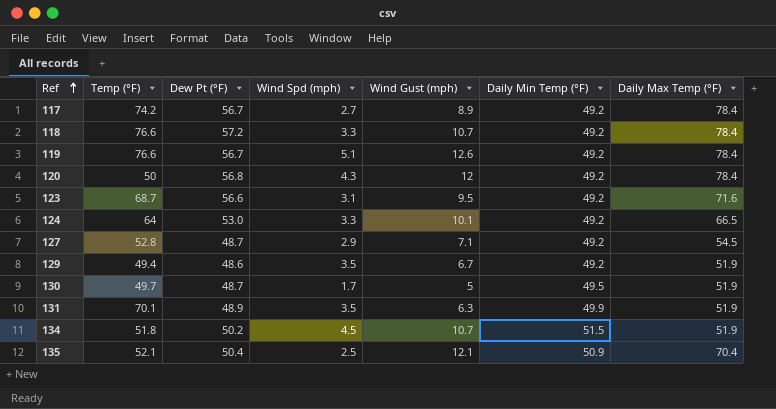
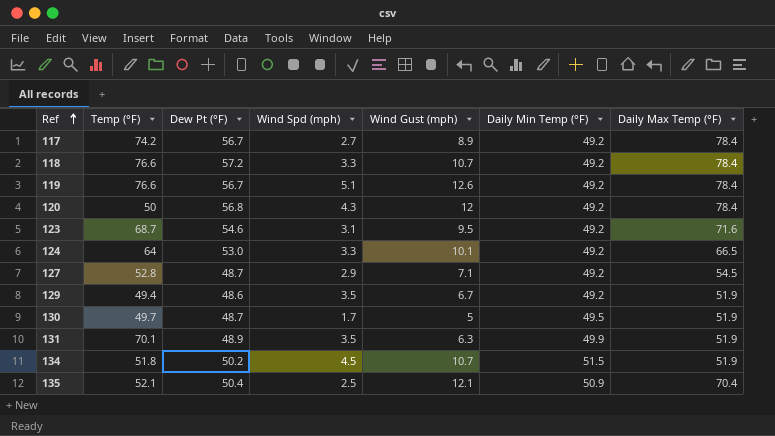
123 | Dew Pt (°F): 56.6 -> 54.6

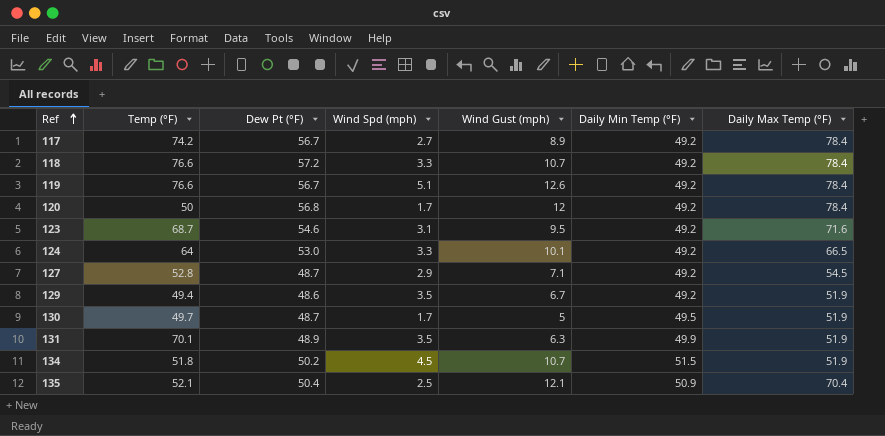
120 | Wind Spd (mph): 4.3 -> 1.7

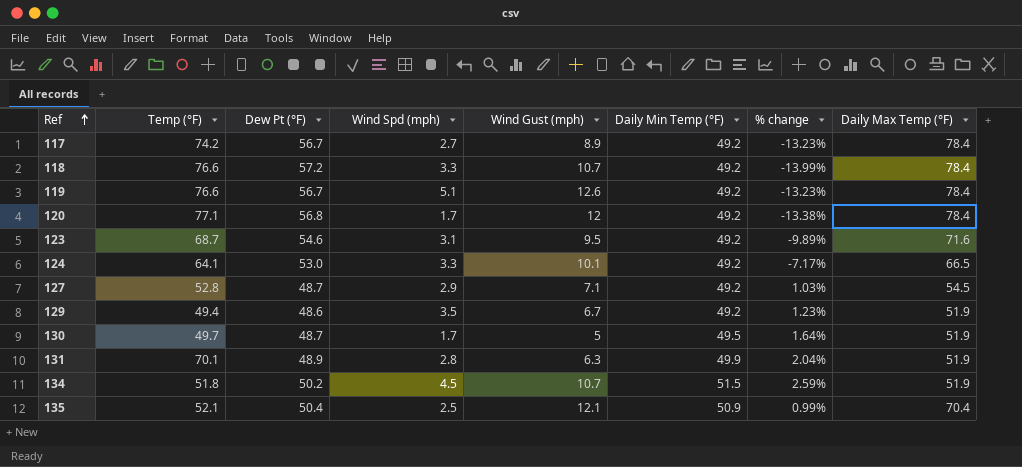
column % change | formula: none -> ([Daily Min Temp (°F)] - [Dew Pt (°F)]) / [Dew Pt (°F)]
120 | Temp (°F): 50 -> 77.1
124 | Temp (°F): 64 -> 64.1
131 | Wind Spd (mph): 3.5 -> 2.8

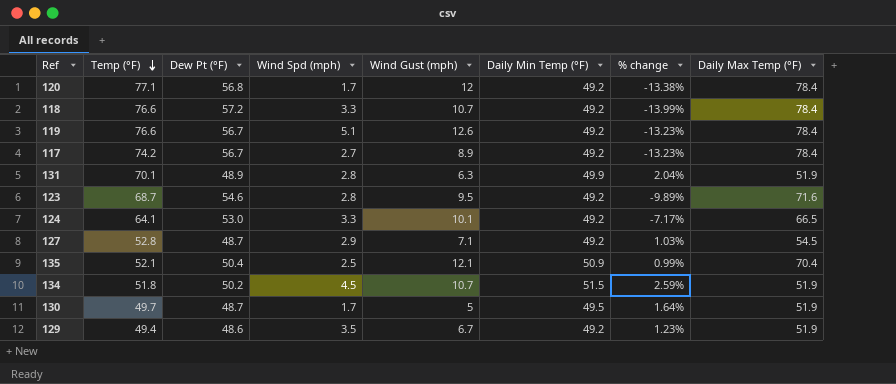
row order: Ref ascending -> Temp (°F) descending
123 | Wind Spd (mph): 3.1 -> 2.8

